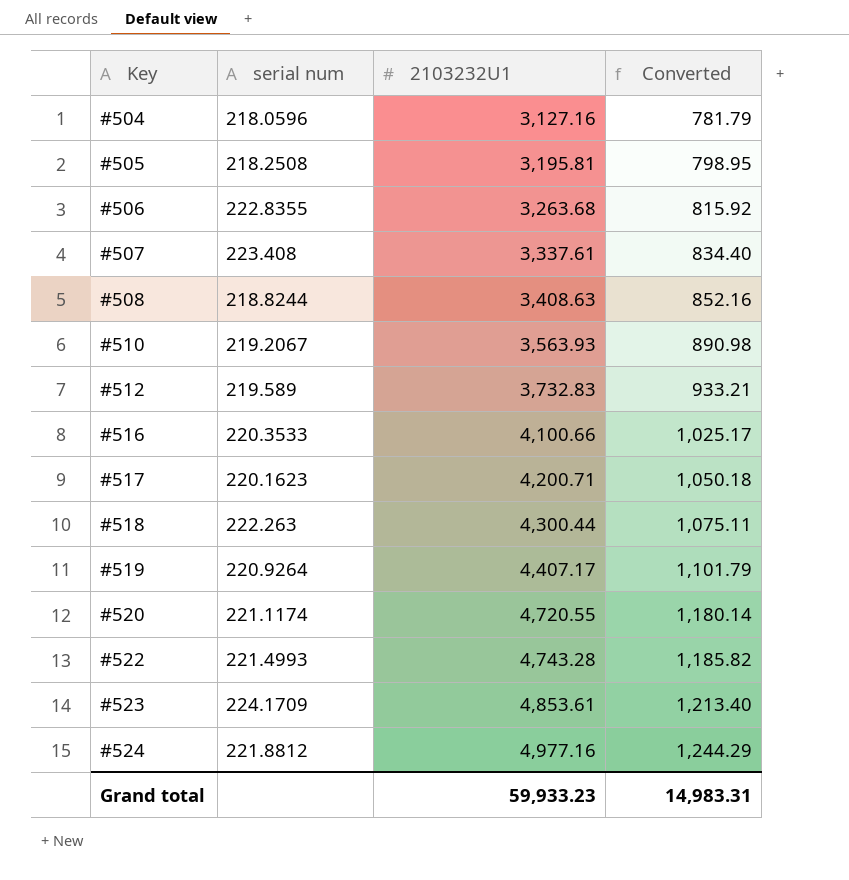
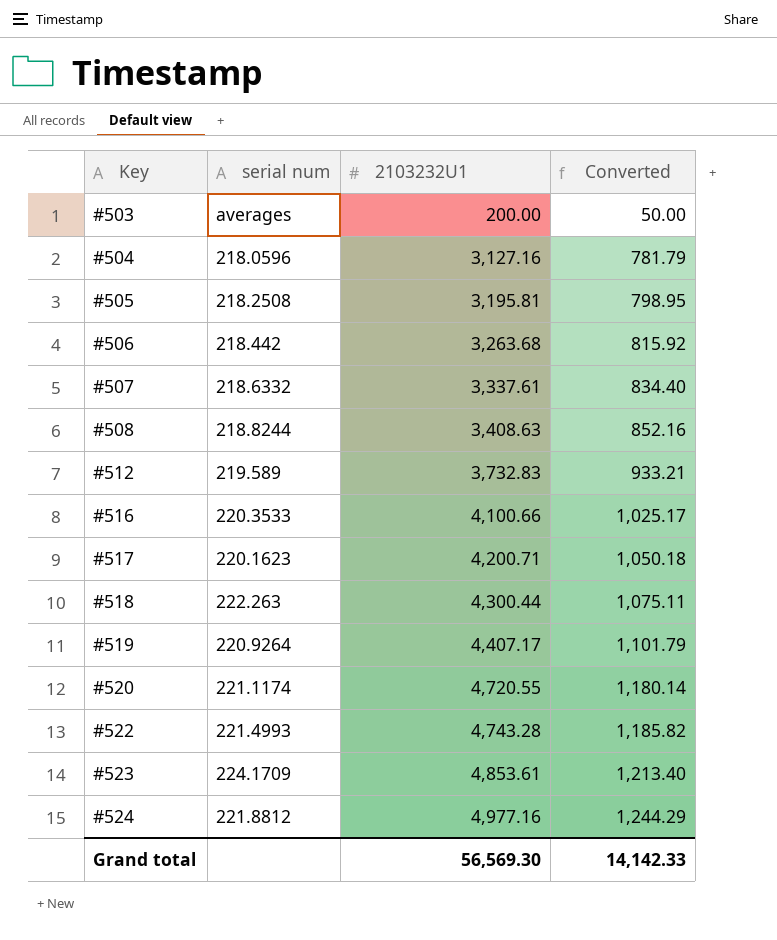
row #510: 219.2067 | 3,563.93 | 890.98 -> none
row #503: none -> averages | 200.00 | 50.00
#506 | serial num: 222.8355 -> 218.442
#507 | serial num: 223.408 -> 218.6332
Grand total | 2103232U1: 59,933.23 -> 56,569.30
Grand total | Converted: 14,983.31 -> 14,142.33

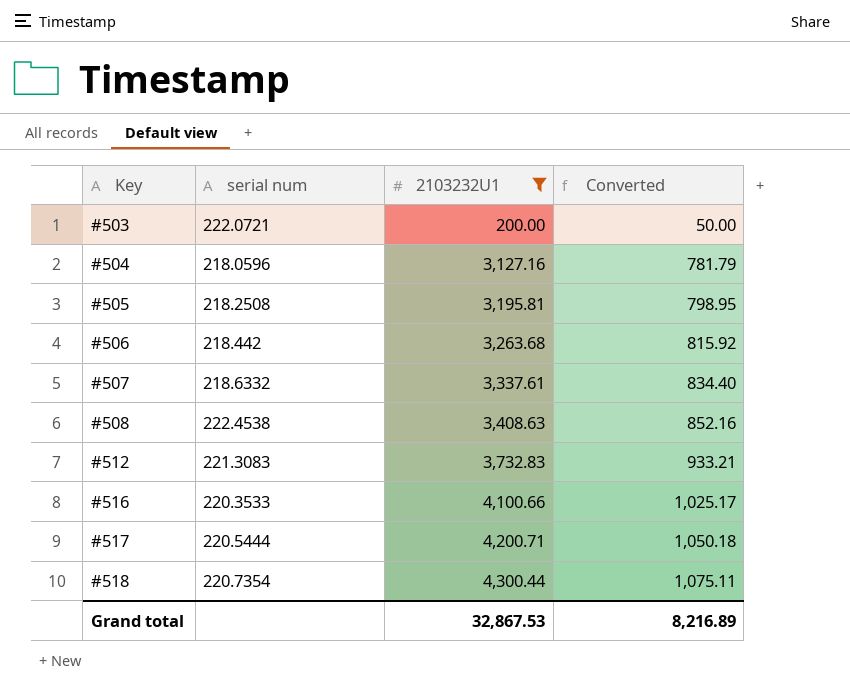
filter: none -> 2103232U1 <= 4,300.44
#503 | serial num: averages -> 222.0721
#508 | serial num: 218.8244 -> 222.4538
#512 | serial num: 219.589 -> 221.3083
#517 | serial num: 220.1623 -> 220.5444
#518 | serial num: 222.263 -> 220.7354
Grand total | 2103232U1: 56,569.30 -> 32,867.53
Grand total | Converted: 14,142.33 -> 8,216.89

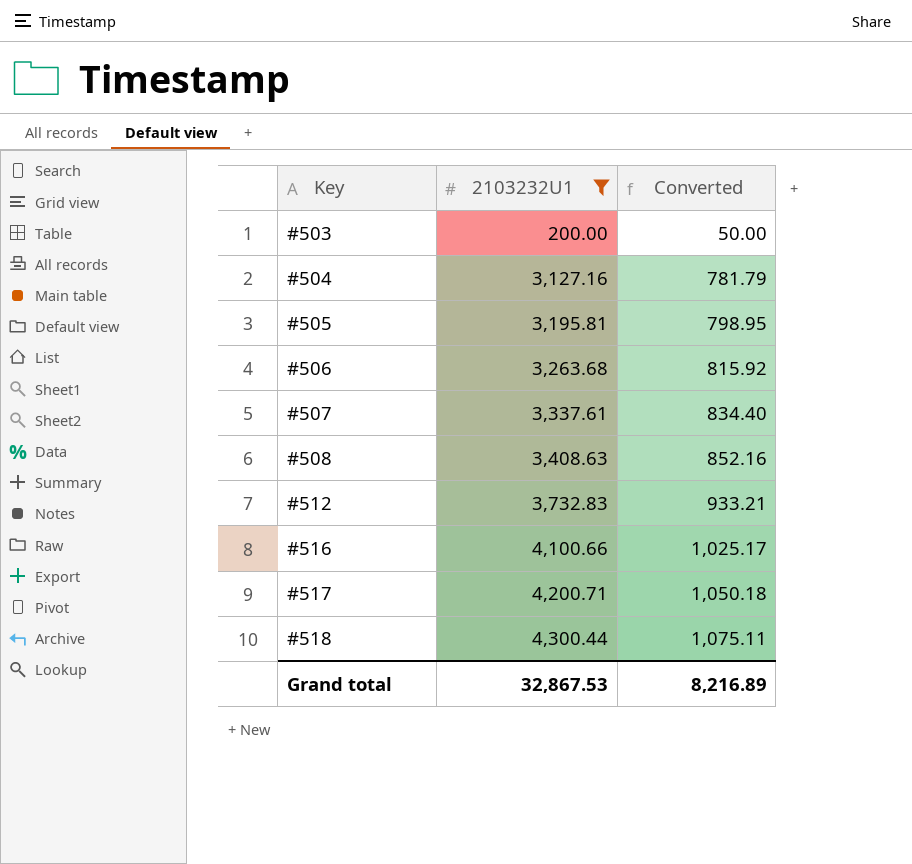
column serial num | position: 2 -> none

